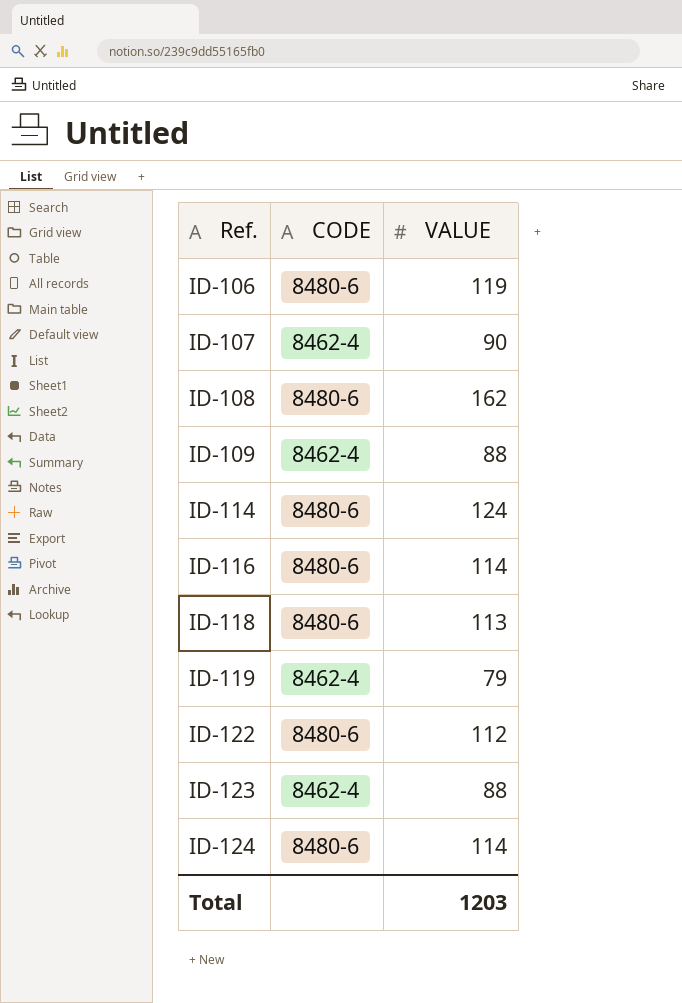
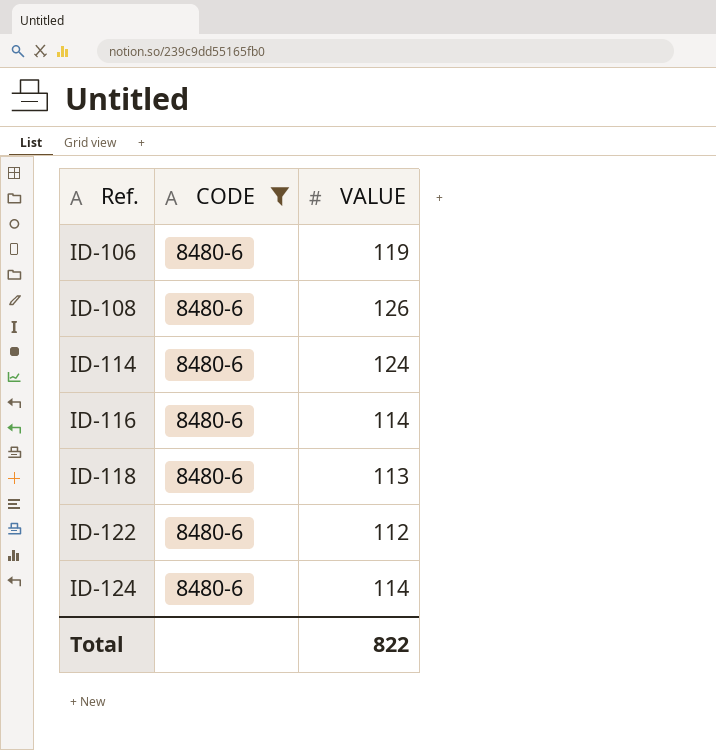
filter: none -> CODE = 8480-6
ID-108 | VALUE: 162 -> 126
Total | VALUE: 1203 -> 822

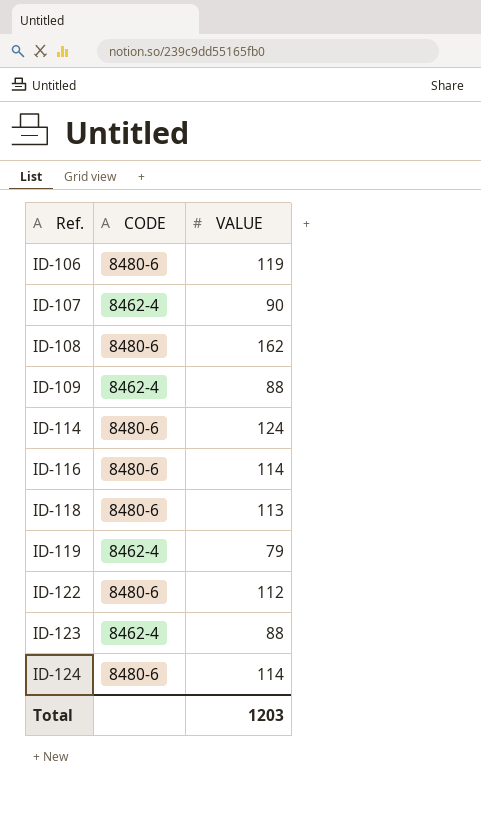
filter: CODE = 8480-6 -> none
ID-108 | VALUE: 126 -> 162
Total | VALUE: 822 -> 1203

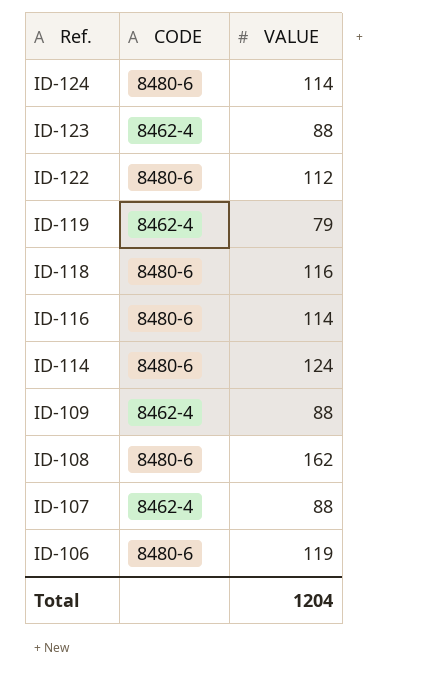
row order: Ref. ascending -> Ref. descending
ID-118 | VALUE: 113 -> 116
ID-107 | VALUE: 90 -> 88
Total | VALUE: 1203 -> 1204

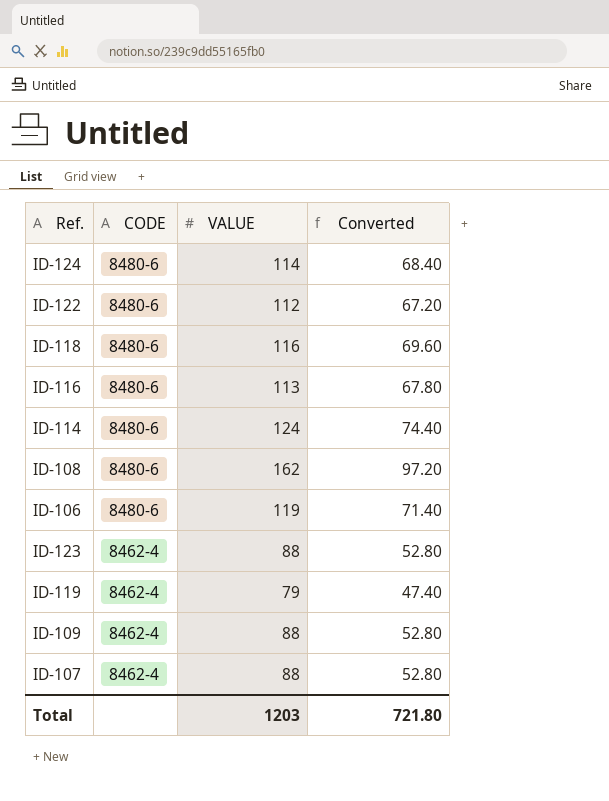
row order: Ref. descending -> CODE descending
column Converted | formula: none -> [VALUE] * 0.6
ID-116 | VALUE: 114 -> 113
Total | VALUE: 1204 -> 1203

